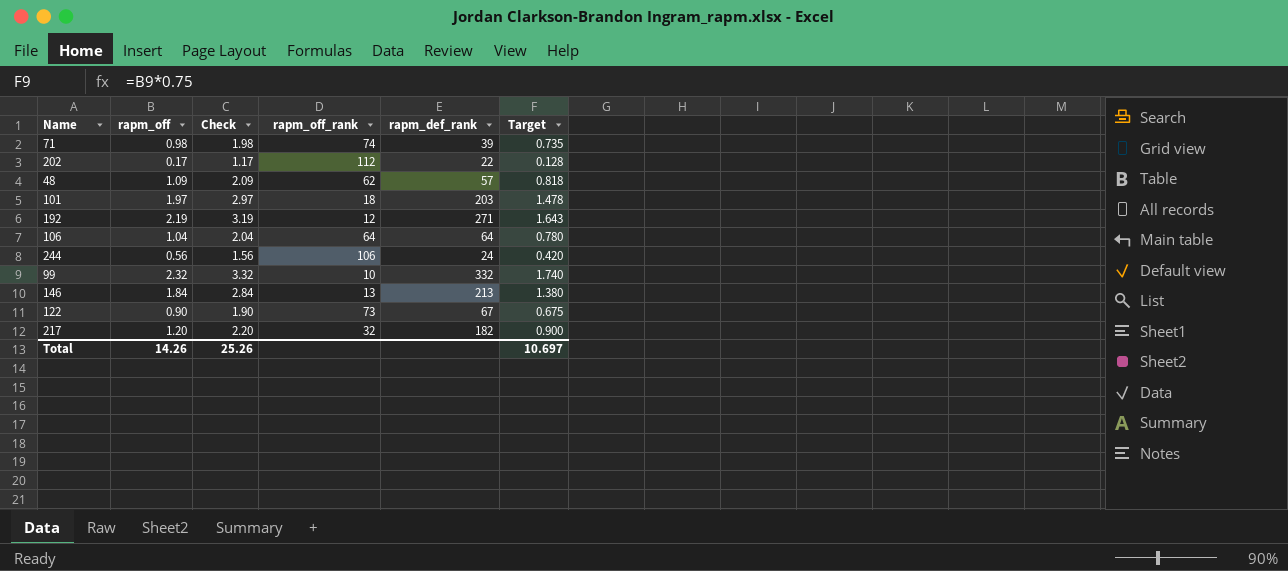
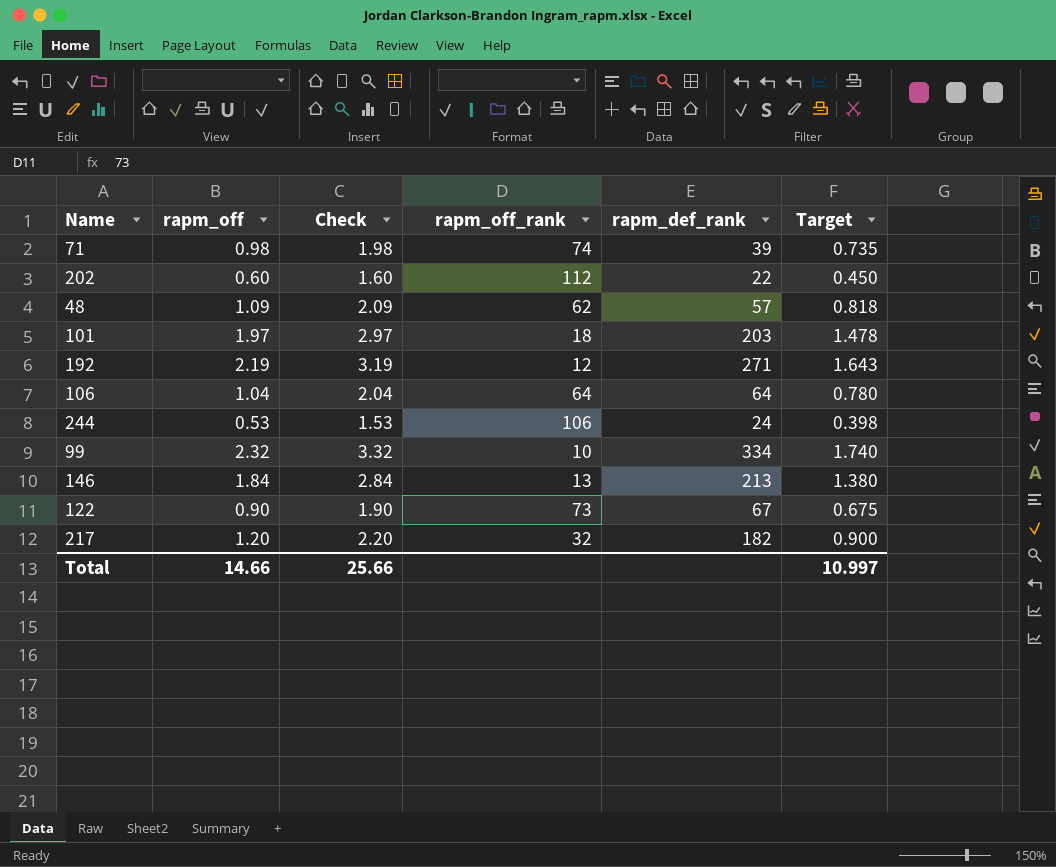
202 | rapm_off: 0.17 -> 0.60
202 | Check: 1.17 -> 1.60
202 | Target: 0.128 -> 0.450
244 | rapm_off: 0.56 -> 0.53
244 | Check: 1.56 -> 1.53
244 | Target: 0.420 -> 0.398
99 | rapm_def_rank: 332 -> 334
Total | rapm_off: 14.26 -> 14.66
Total | Check: 25.26 -> 25.66
Total | Target: 10.697 -> 10.997

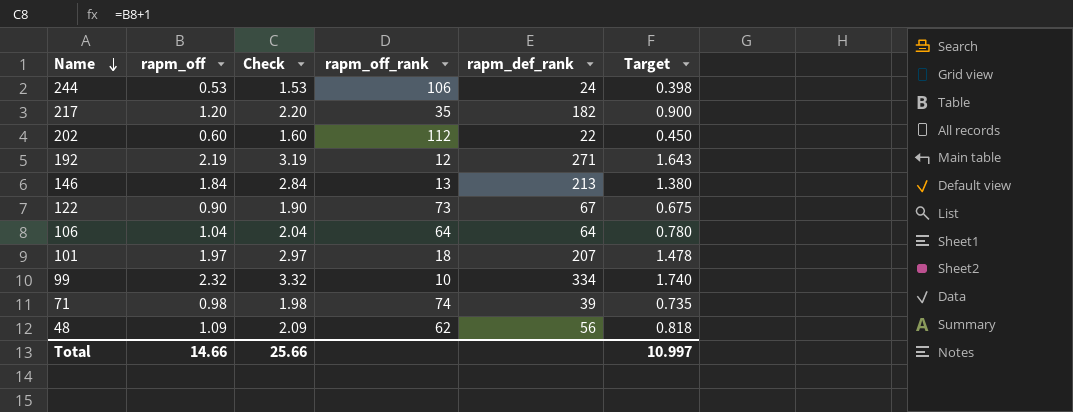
row order: none -> Name descending
217 | rapm_off_rank: 32 -> 35
101 | rapm_def_rank: 203 -> 207
48 | rapm_def_rank: 57 -> 56

